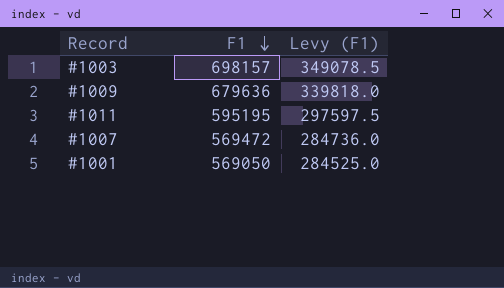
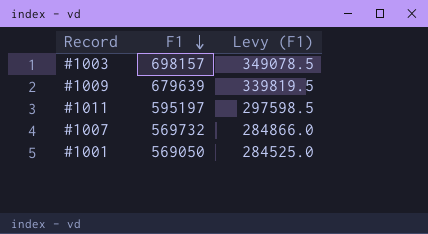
#1009 | F1: 679636 -> 679639
#1009 | Levy (F1): 339818.0 -> 339819.5
#1011 | F1: 595195 -> 595197
#1011 | Levy (F1): 297597.5 -> 297598.5
#1007 | F1: 569472 -> 569732
#1007 | Levy (F1): 284736.0 -> 284866.0

